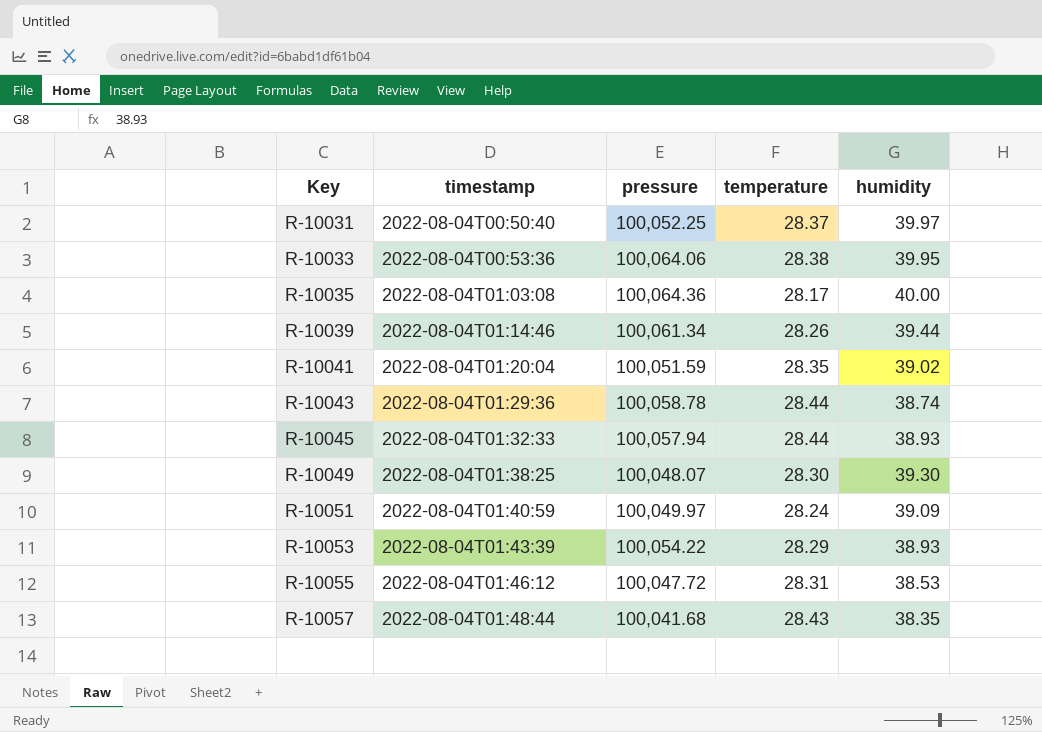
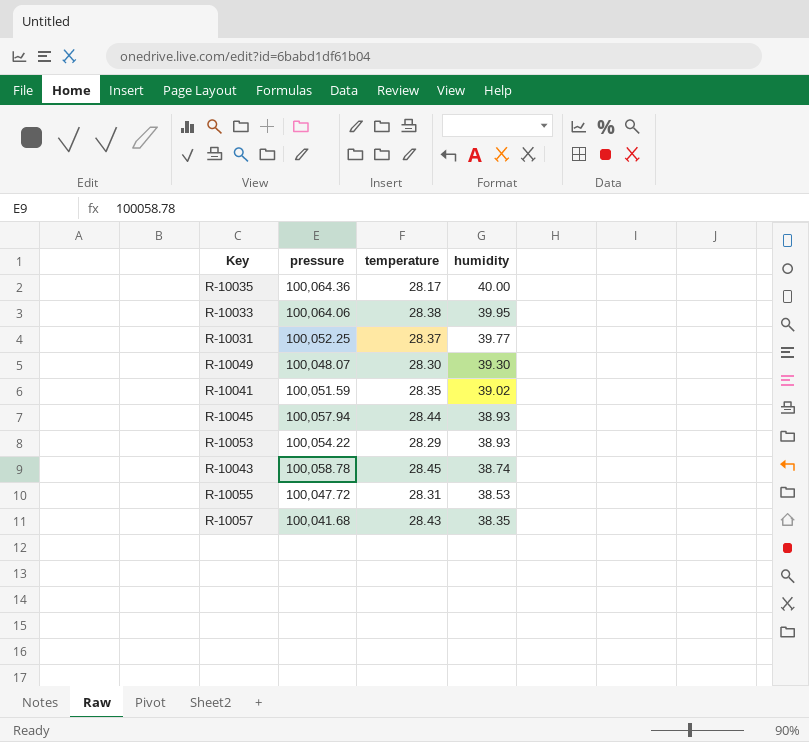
row order: Key ascending -> humidity descending
column timestamp | position: 2 -> none
row R-10039: 2022-08-04T01:14:46 | 100,061.34 | 28.26 | 39.44 -> none
row R-10051: 2022-08-04T01:40:59 | 100,049.97 | 28.24 | 39.09 -> none
R-10031 | humidity: 39.97 -> 39.77
R-10043 | temperature: 28.44 -> 28.45

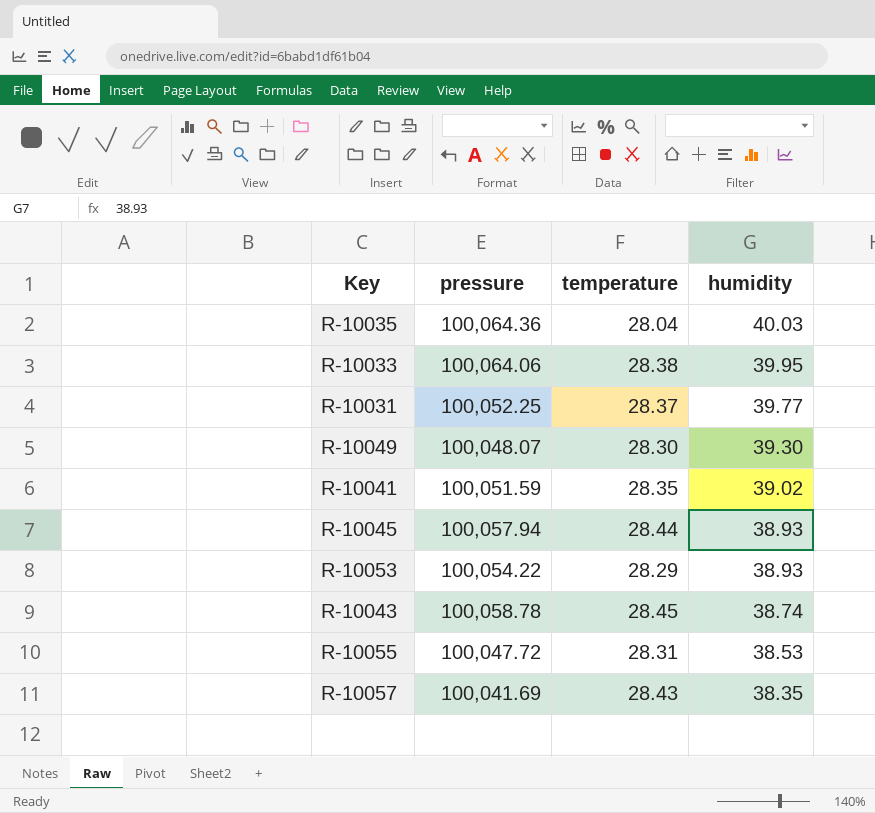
R-10035 | temperature: 28.17 -> 28.04
R-10035 | humidity: 40.00 -> 40.03
R-10057 | pressure: 100,041.68 -> 100,041.69

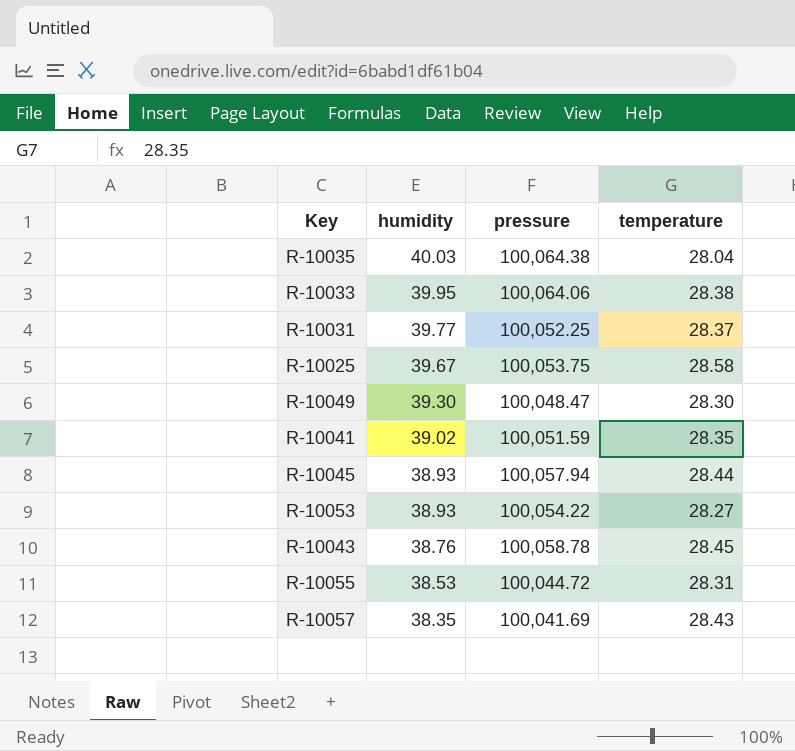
column humidity | position: 4 -> 2
R-10035 | pressure: 100,064.36 -> 100,064.38
row R-10025: none -> 39.67 | 100,053.75 | 28.58
R-10049 | pressure: 100,048.07 -> 100,048.47
R-10053 | temperature: 28.29 -> 28.27
R-10043 | humidity: 38.74 -> 38.76
R-10055 | pressure: 100,047.72 -> 100,044.72

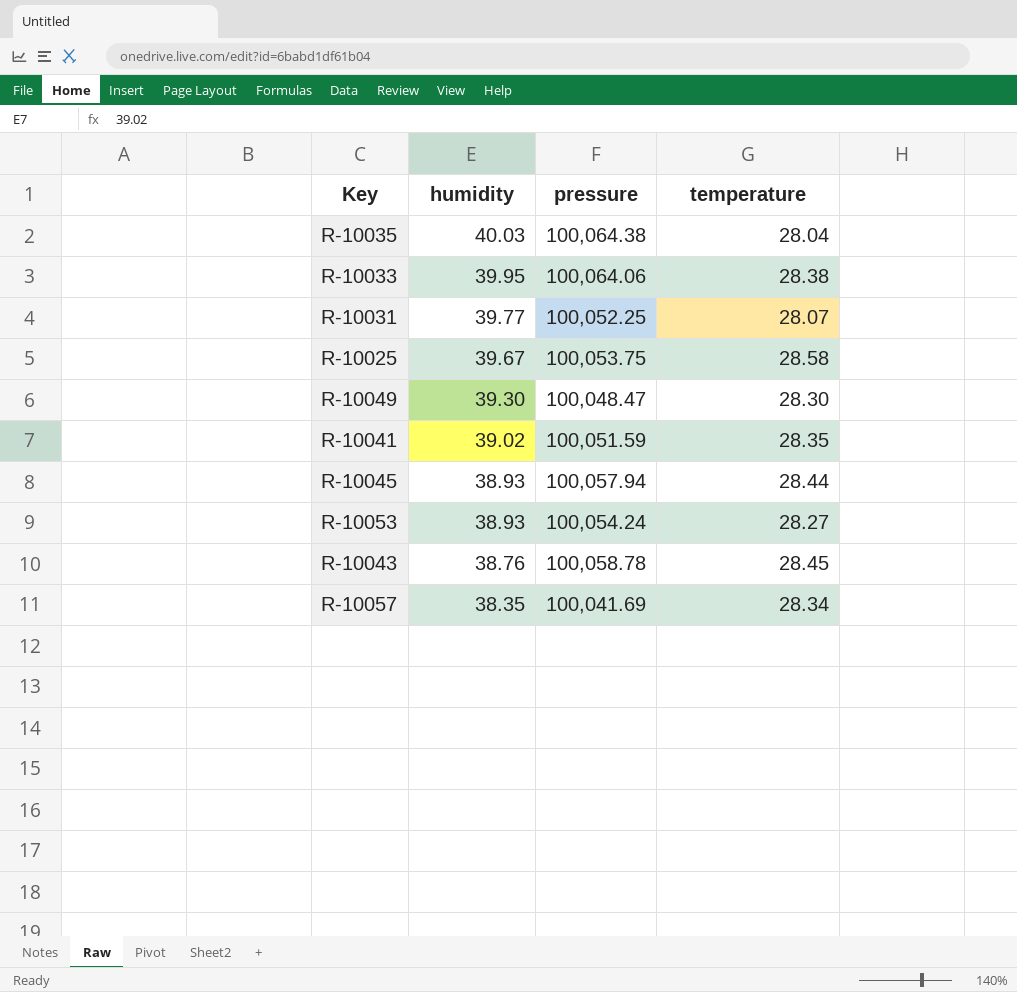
row R-10055: 38.53 | 100,044.72 | 28.31 -> none
R-10031 | temperature: 28.37 -> 28.07
R-10053 | pressure: 100,054.22 -> 100,054.24
R-10057 | temperature: 28.43 -> 28.34

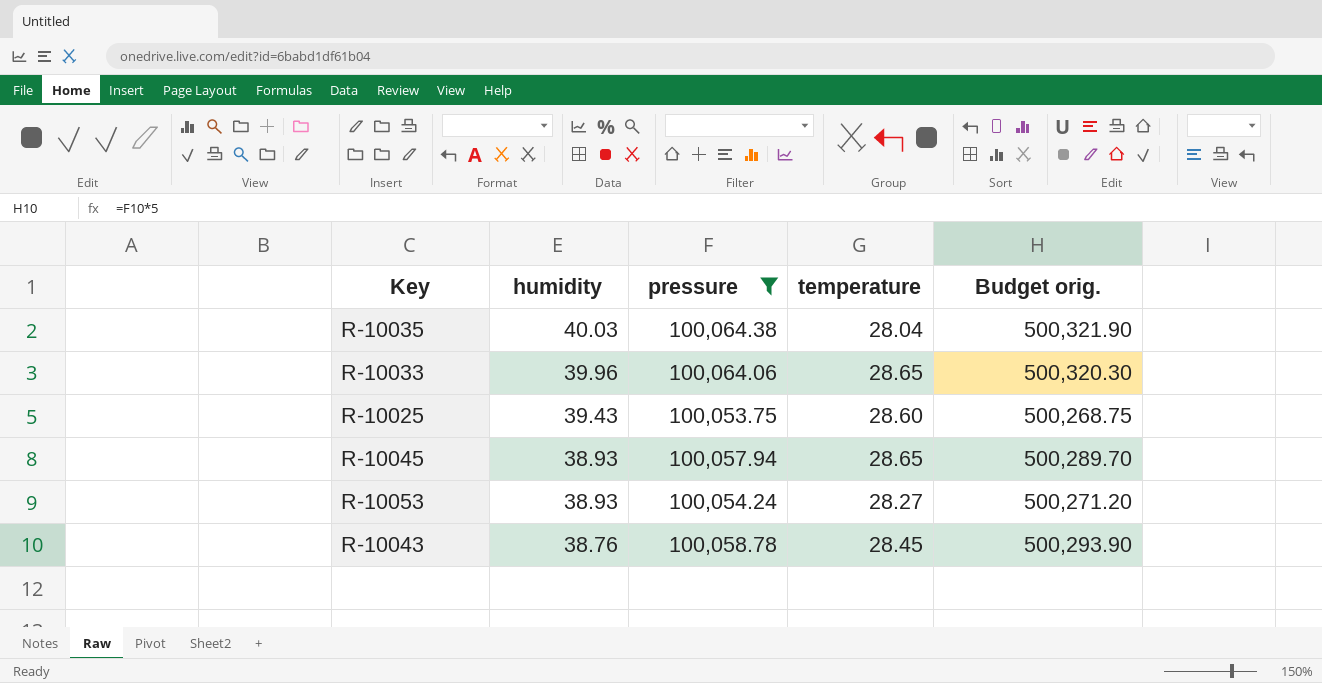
filter: none -> pressure >= 100,053.75
column Budget orig. | formula: none -> [pressure] * 5
R-10033 | humidity: 39.95 -> 39.96
R-10033 | temperature: 28.38 -> 28.65
R-10025 | humidity: 39.67 -> 39.43
R-10025 | temperature: 28.58 -> 28.60
R-10045 | temperature: 28.44 -> 28.65

